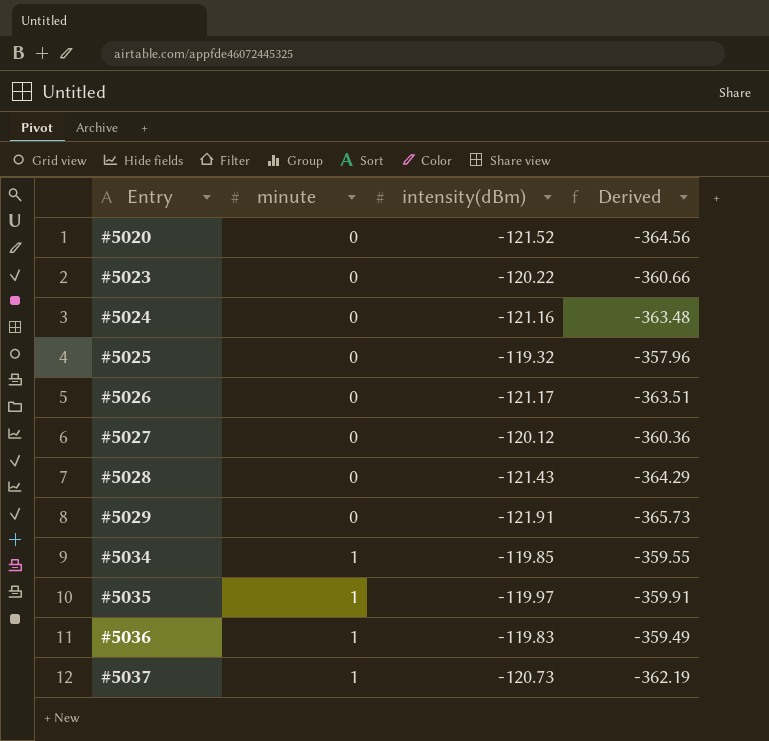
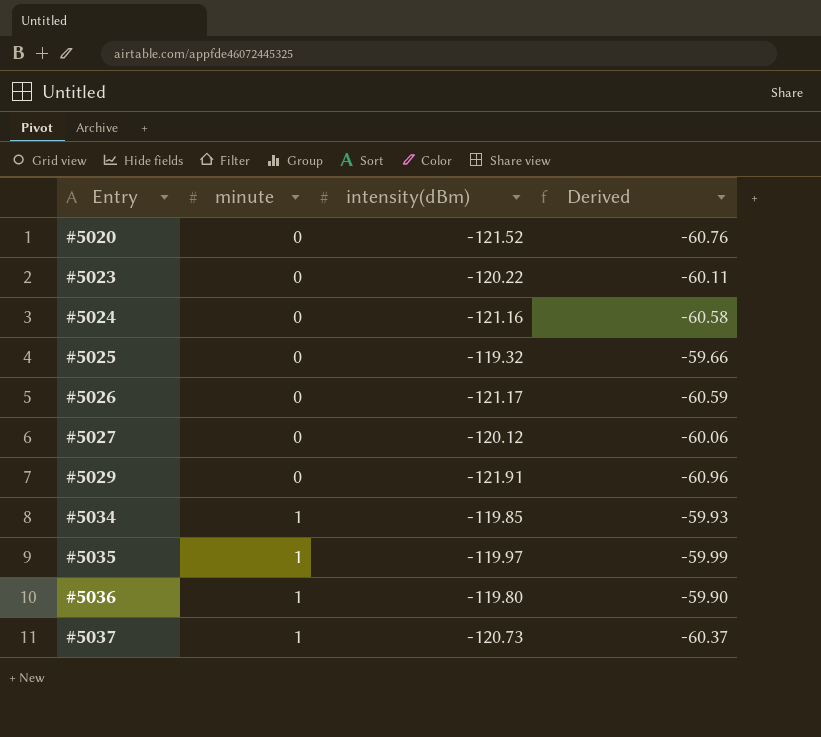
column Derived | formula: [intensity(dBm)] * 3 -> [intensity(dBm)] * 0.5
row #5028: 0 | -121.43 | -364.29 -> none
#5036 | intensity(dBm): -119.83 -> -119.80

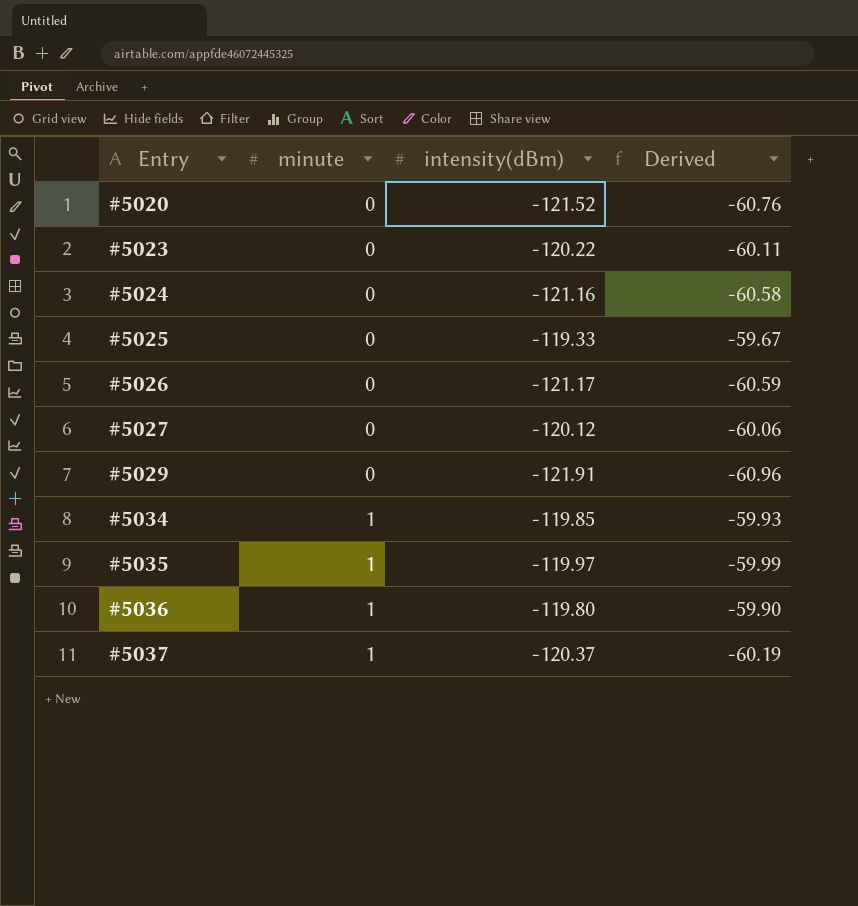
#5025 | intensity(dBm): -119.32 -> -119.33
#5025 | Derived: -59.66 -> -59.67
#5037 | intensity(dBm): -120.73 -> -120.37
#5037 | Derived: -60.37 -> -60.19

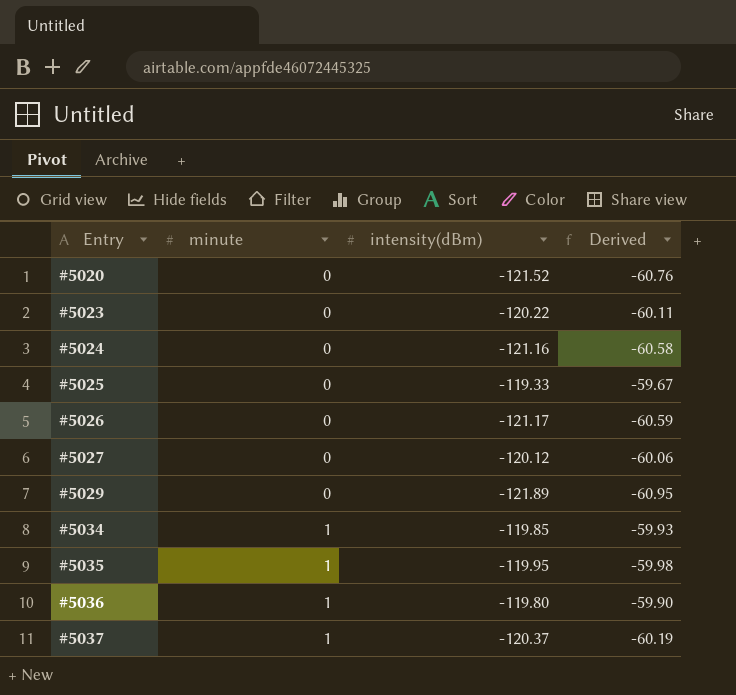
#5029 | intensity(dBm): -121.91 -> -121.89
#5029 | Derived: -60.96 -> -60.95
#5035 | intensity(dBm): -119.97 -> -119.95
#5035 | Derived: -59.99 -> -59.98

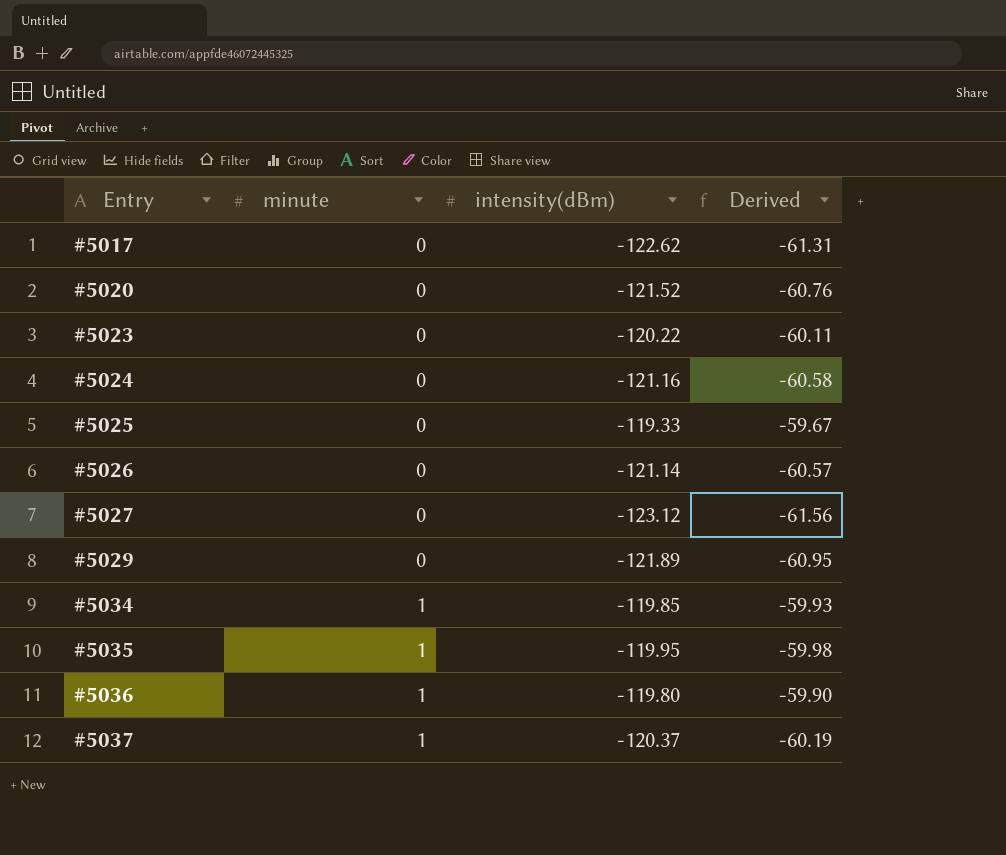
row #5017: none -> 0 | -122.62 | -61.31
#5026 | intensity(dBm): -121.17 -> -121.14
#5026 | Derived: -60.59 -> -60.57
#5027 | intensity(dBm): -120.12 -> -123.12
#5027 | Derived: -60.06 -> -61.56

